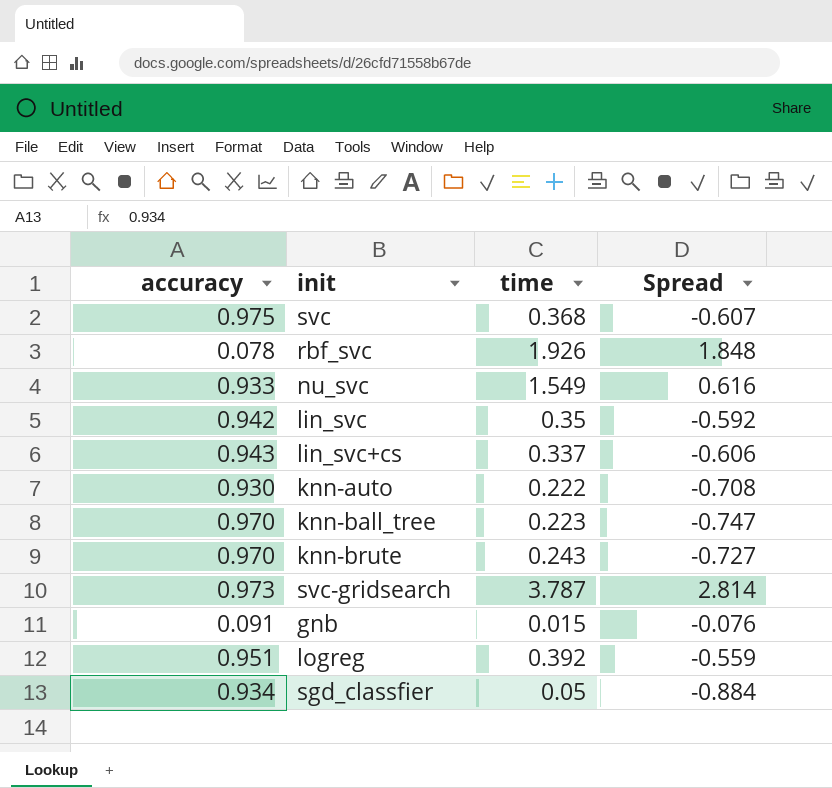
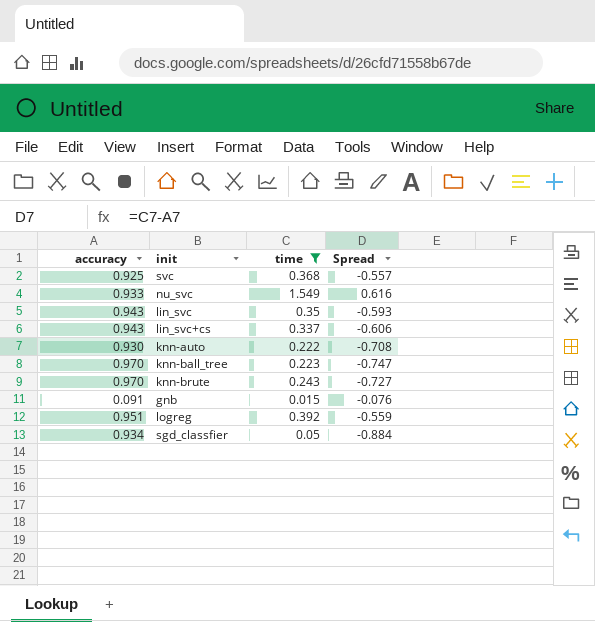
filter: none -> time <= 1.549
svc | accuracy: 0.975 -> 0.925
svc | Spread: -0.607 -> -0.557
lin_svc | accuracy: 0.942 -> 0.943
lin_svc | Spread: -0.592 -> -0.593

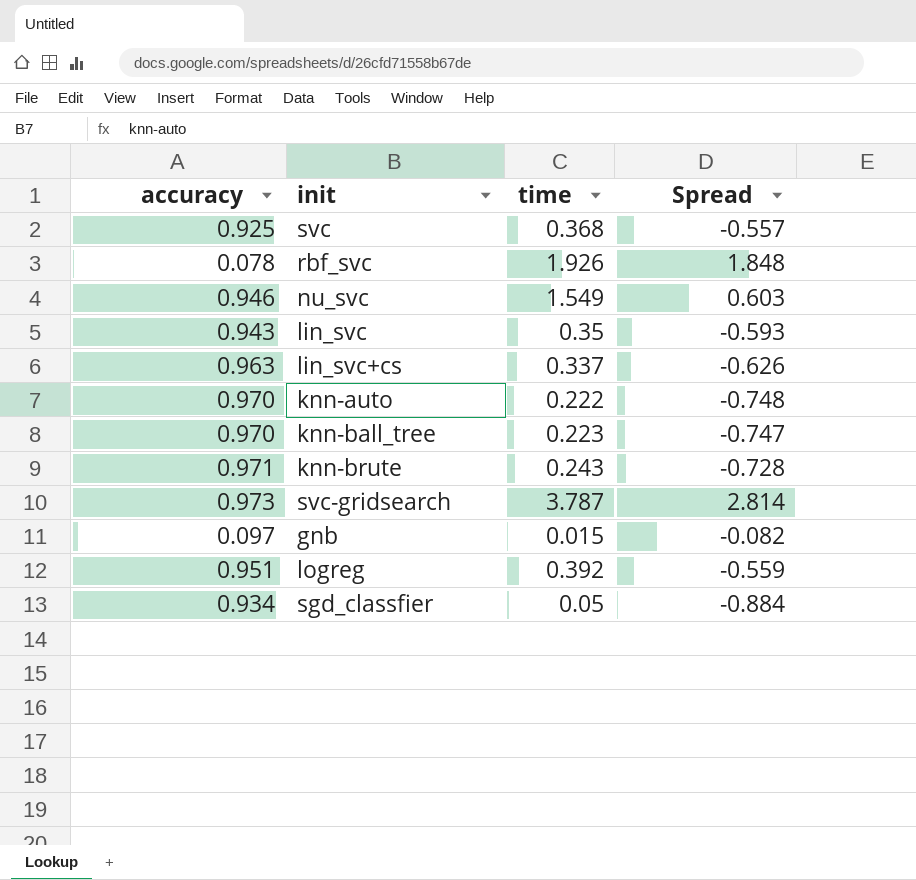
filter: time <= 1.549 -> none
nu_svc | accuracy: 0.933 -> 0.946
nu_svc | Spread: 0.616 -> 0.603
lin_svc+cs | accuracy: 0.943 -> 0.963
lin_svc+cs | Spread: -0.606 -> -0.626
knn-auto | accuracy: 0.930 -> 0.970
knn-auto | Spread: -0.708 -> -0.748
knn-brute | accuracy: 0.970 -> 0.971
knn-brute | Spread: -0.727 -> -0.728
gnb | accuracy: 0.091 -> 0.097
gnb | Spread: -0.076 -> -0.082

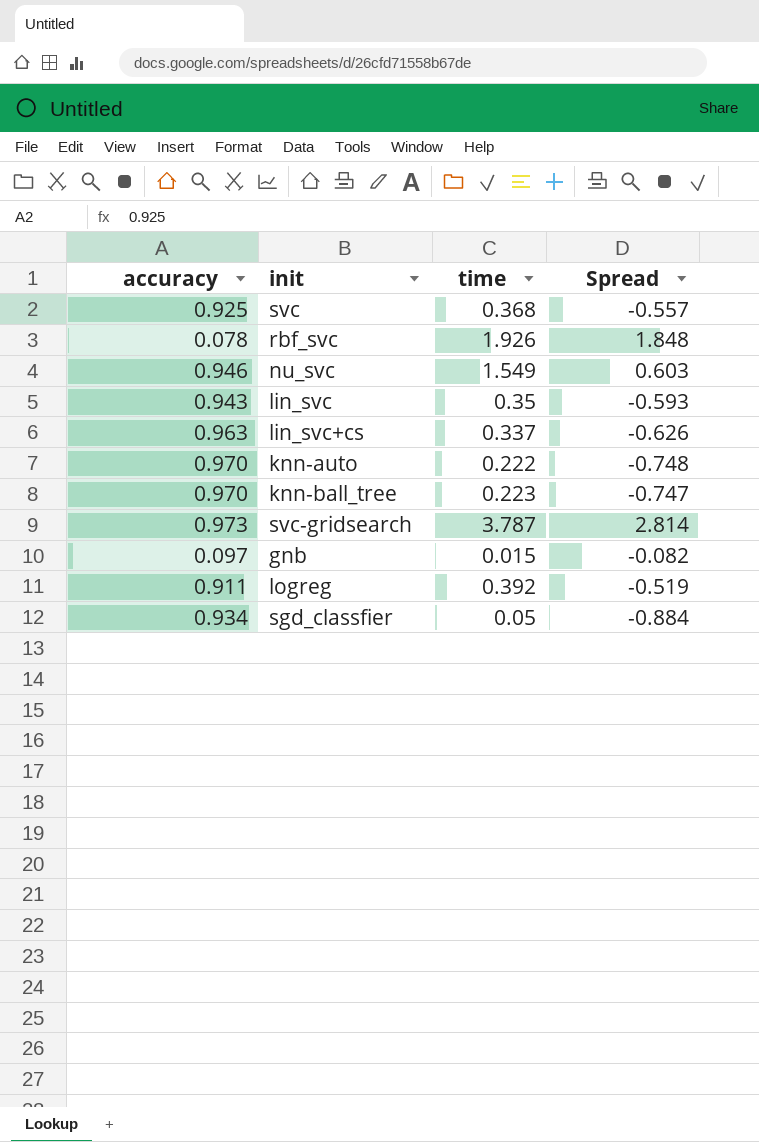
row knn-brute: 0.971 | 0.243 | -0.728 -> none
logreg | accuracy: 0.951 -> 0.911
logreg | Spread: -0.559 -> -0.519

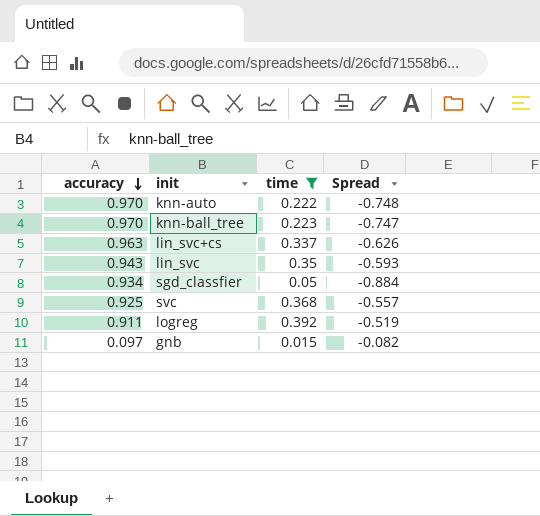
filter: none -> time <= 0.392
row order: none -> accuracy descending

